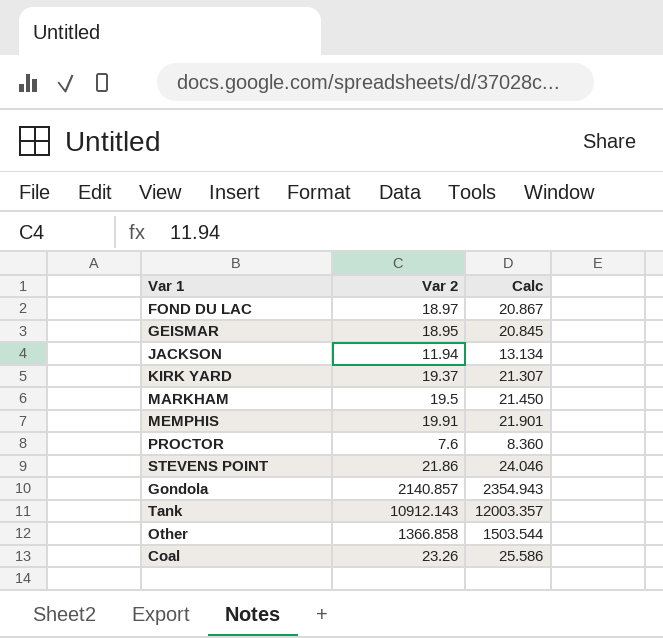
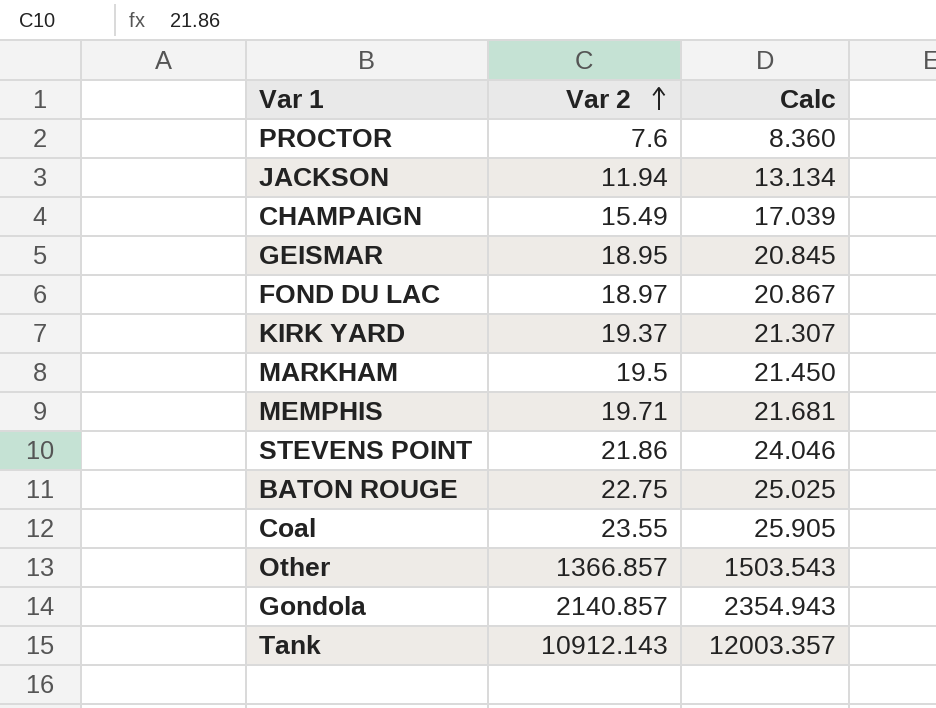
row order: none -> Var 2 ascending
row CHAMPAIGN: none -> 15.49 | 17.039
MEMPHIS | Var 2: 19.91 -> 19.71
MEMPHIS | Calc: 21.901 -> 21.681
row BATON ROUGE: none -> 22.75 | 25.025
Coal | Var 2: 23.26 -> 23.55
Coal | Calc: 25.586 -> 25.905
Other | Var 2: 1366.858 -> 1366.857
Other | Calc: 1503.544 -> 1503.543

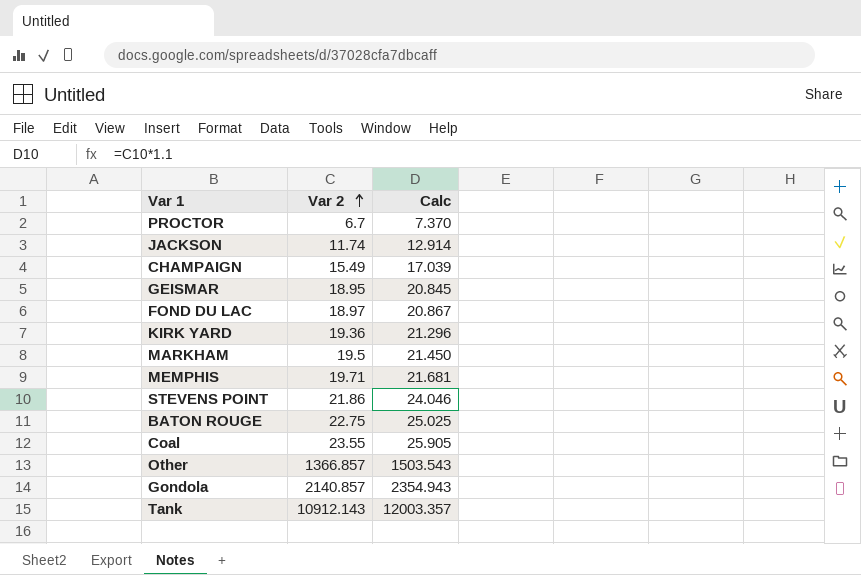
PROCTOR | Var 2: 7.6 -> 6.7
PROCTOR | Calc: 8.360 -> 7.370
JACKSON | Var 2: 11.94 -> 11.74
JACKSON | Calc: 13.134 -> 12.914
KIRK YARD | Var 2: 19.37 -> 19.36
KIRK YARD | Calc: 21.307 -> 21.296

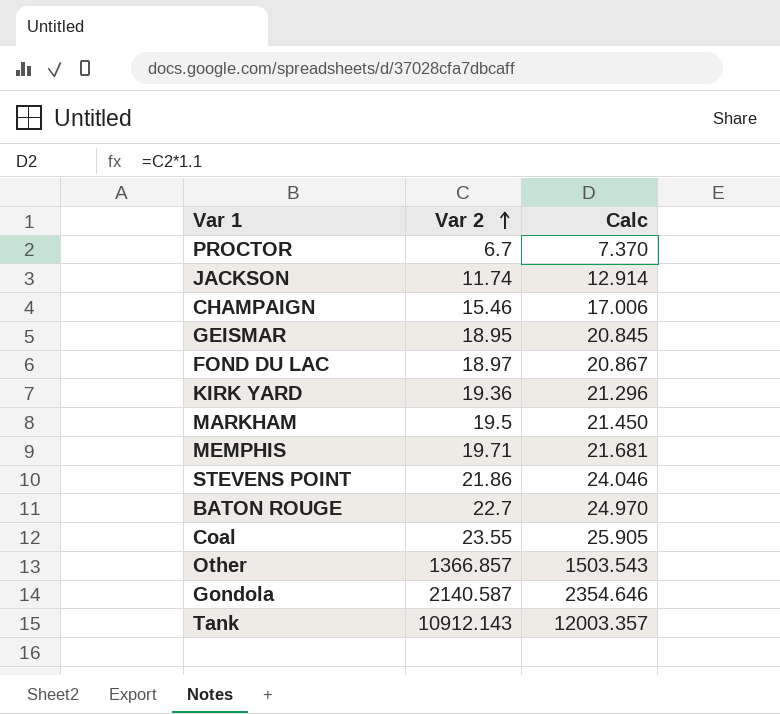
CHAMPAIGN | Var 2: 15.49 -> 15.46
CHAMPAIGN | Calc: 17.039 -> 17.006
BATON ROUGE | Var 2: 22.75 -> 22.7
BATON ROUGE | Calc: 25.025 -> 24.970
Gondola | Var 2: 2140.857 -> 2140.587
Gondola | Calc: 2354.943 -> 2354.646

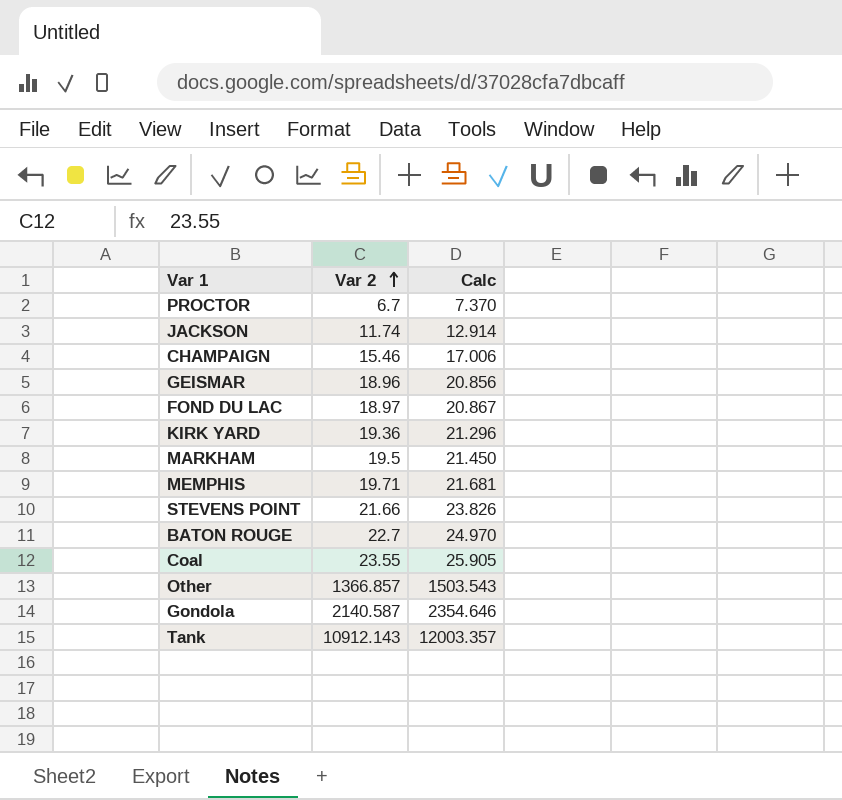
GEISMAR | Var 2: 18.95 -> 18.96
GEISMAR | Calc: 20.845 -> 20.856
STEVENS POINT | Var 2: 21.86 -> 21.66
STEVENS POINT | Calc: 24.046 -> 23.826

